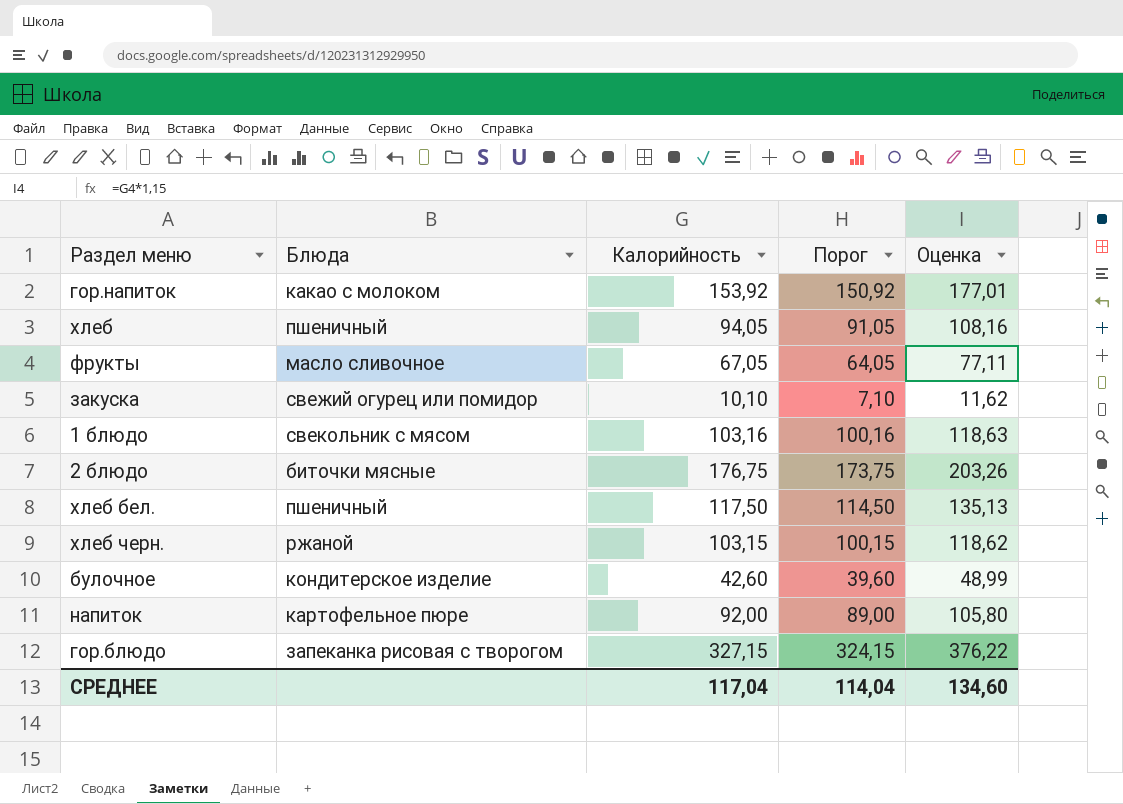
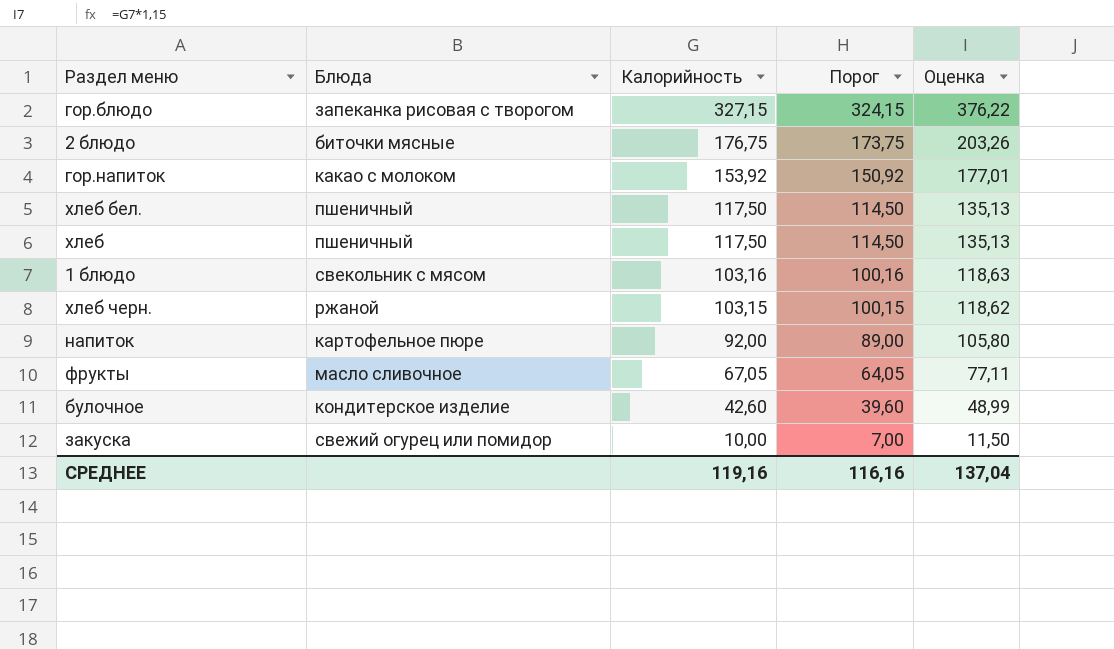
row order: none -> Калорийность descending
хлеб | Калорийность: 94,05 -> 117,50
хлеб | Порог: 91,05 -> 114,50
хлеб | Оценка: 108,16 -> 135,13
закуска | Калорийность: 10,10 -> 10,00
закуска | Порог: 7,10 -> 7,00
закуска | Оценка: 11,62 -> 11,50
СРЕДНЕЕ | Калорийность: 117,04 -> 119,16
СРЕДНЕЕ | Порог: 114,04 -> 116,16
СРЕДНЕЕ | Оценка: 134,60 -> 137,04

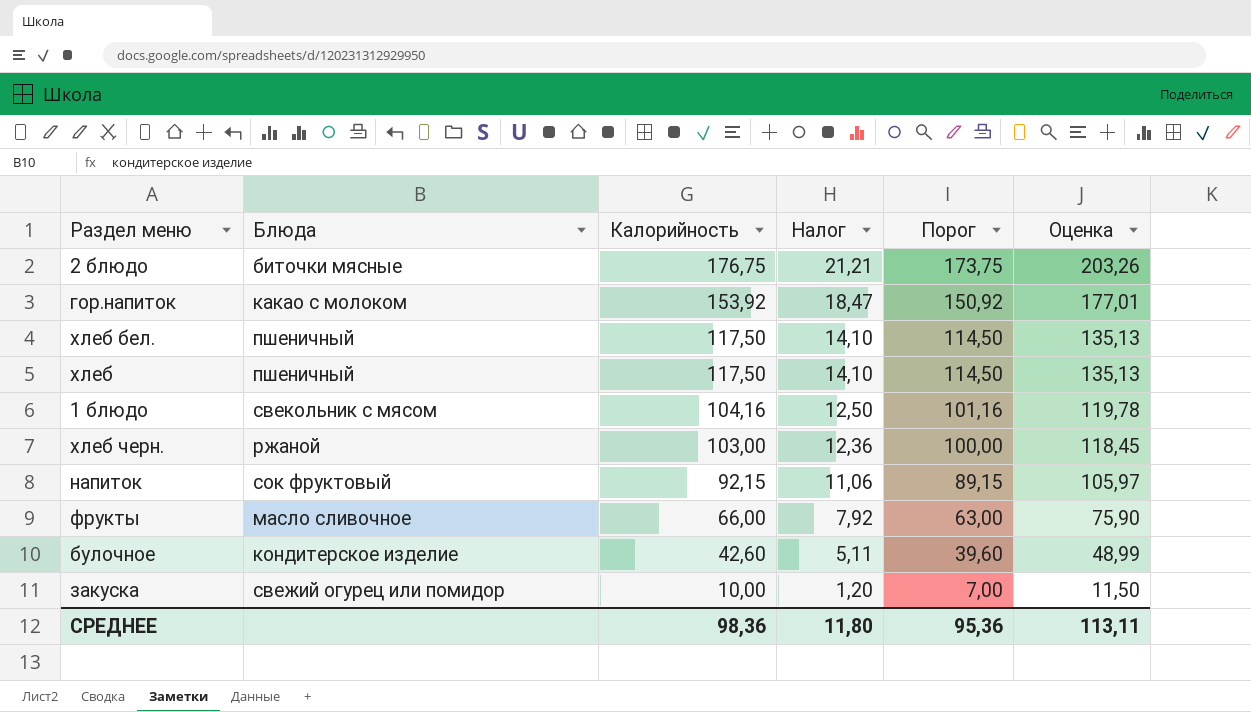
column Налог | formula: none -> [Калорийность] * 0,12
row гор.блюдо: запеканка рисовая с творогом | 327,15 | 324,15 | 376,22 -> none
1 блюдо | Калорийность: 103,16 -> 104,16
1 блюдо | Порог: 100,16 -> 101,16
1 блюдо | Оценка: 118,63 -> 119,78
хлеб черн. | Калорийность: 103,15 -> 103,00
хлеб черн. | Порог: 100,15 -> 100,00
хлеб черн. | Оценка: 118,62 -> 118,45
напиток | Блюда: картофельное пюре -> сок фруктовый
напиток | Калорийность: 92,00 -> 92,15
напиток | Порог: 89,00 -> 89,15
напиток | Оценка: 105,80 -> 105,97
фрукты | Калорийность: 67,05 -> 66,00
фрукты | Порог: 64,05 -> 63,00
фрукты | Оценка: 77,11 -> 75,90
СРЕДНЕЕ | Калорийность: 119,16 -> 98,36
СРЕДНЕЕ | Порог: 116,16 -> 95,36
СРЕДНЕЕ | Оценка: 137,04 -> 113,11

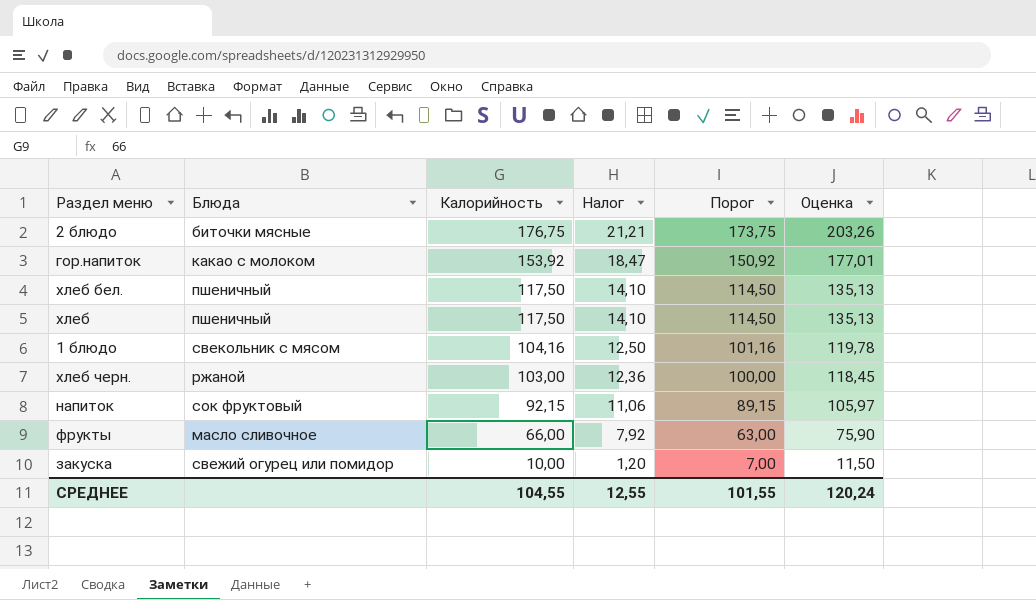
row булочное: кондитерское изделие | 42,60 | 5,11 | 39,60 | 48,99 -> none
СРЕДНЕЕ | Калорийность: 98,36 -> 104,55
СРЕДНЕЕ | Налог: 11,80 -> 12,55
СРЕДНЕЕ | Порог: 95,36 -> 101,55
СРЕДНЕЕ | Оценка: 113,11 -> 120,24

